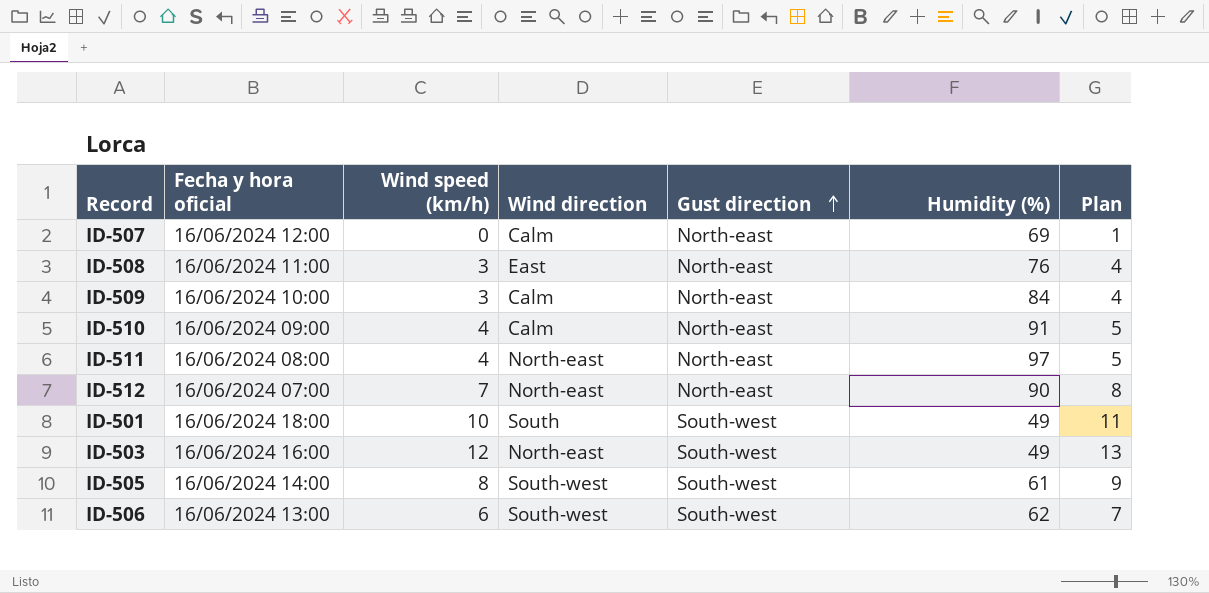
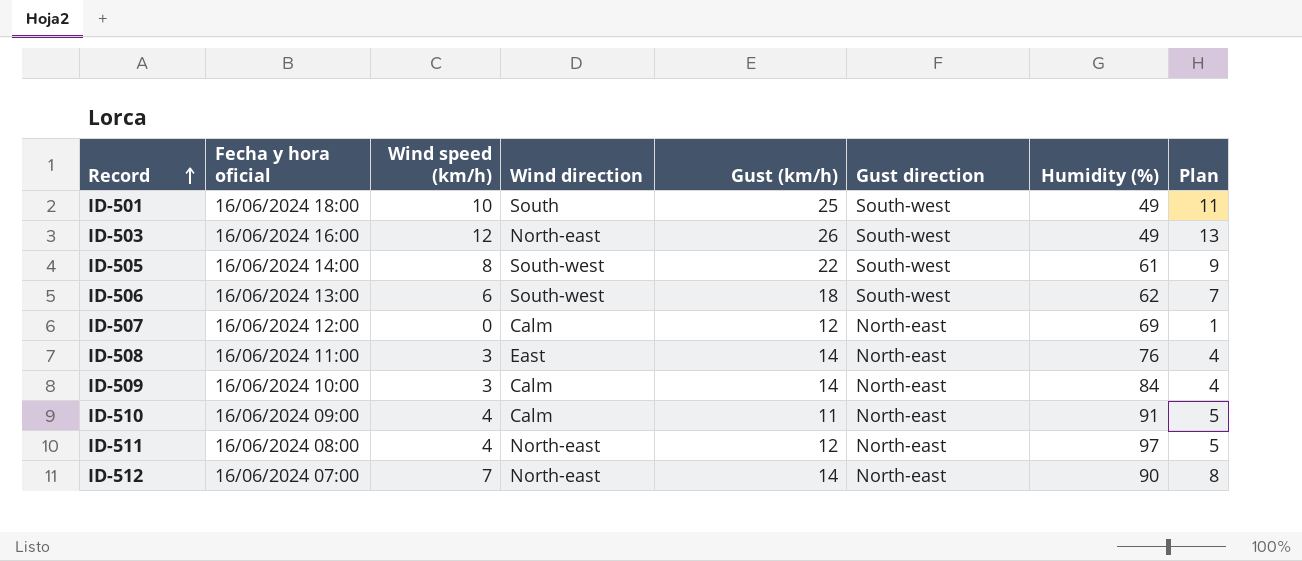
row order: Gust direction ascending -> Record ascending
column Gust (km/h) | position: none -> 5

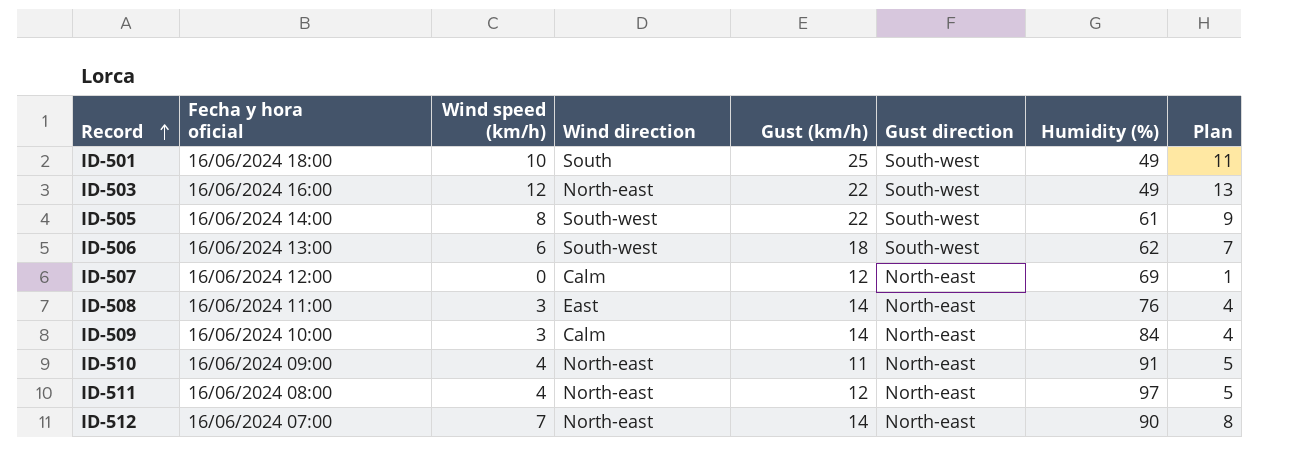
ID-503 | Gust (km/h): 26 -> 22
ID-510 | Wind direction: Calm -> North-east

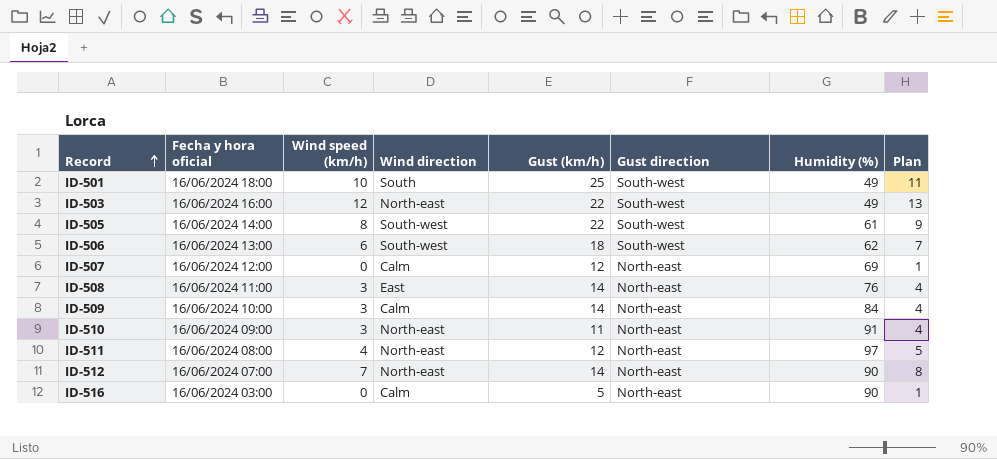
ID-510 | Wind speed (km/h): 4 -> 3
ID-510 | Plan: 5 -> 4
row ID-516: none -> 16/06/2024 03:00 | 0 | Calm | 5 | North-east | 90 | 1

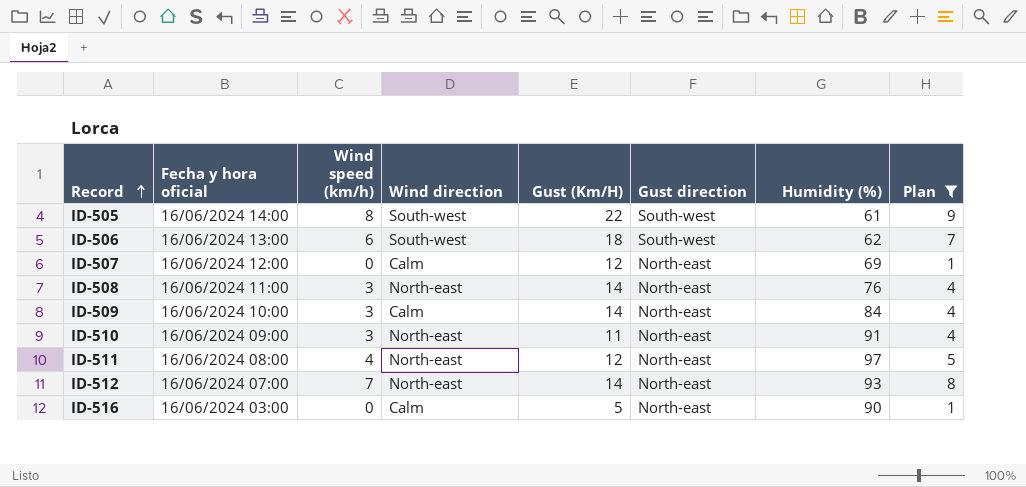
filter: none -> Plan <= 9
column name: Gust (km/h) -> Gust (Km/H)
ID-508 | Wind direction: East -> North-east
ID-512 | Humidity (%): 90 -> 93

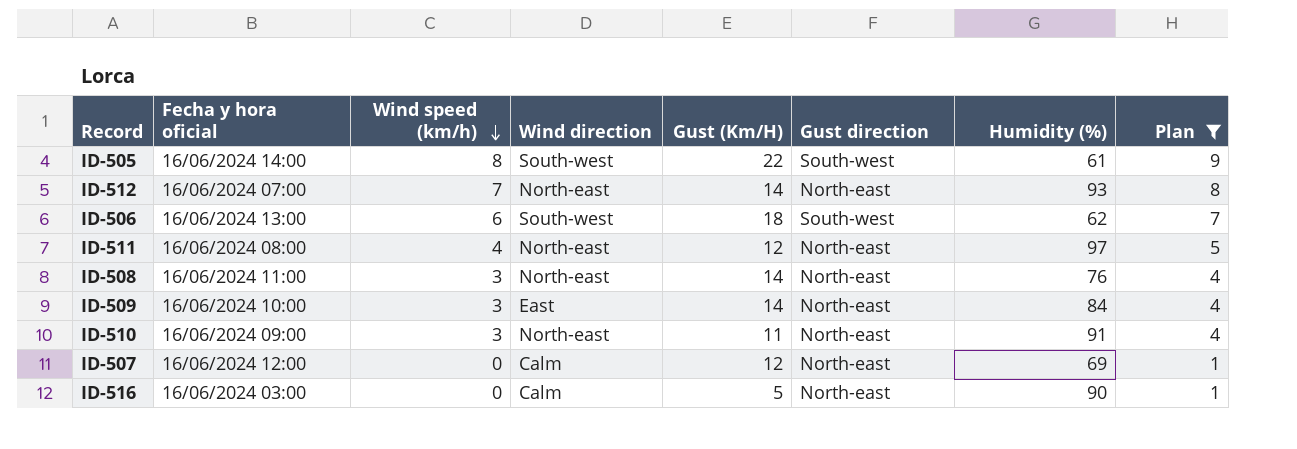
row order: Record ascending -> Wind speed (km/h) descending
ID-509 | Wind direction: Calm -> East

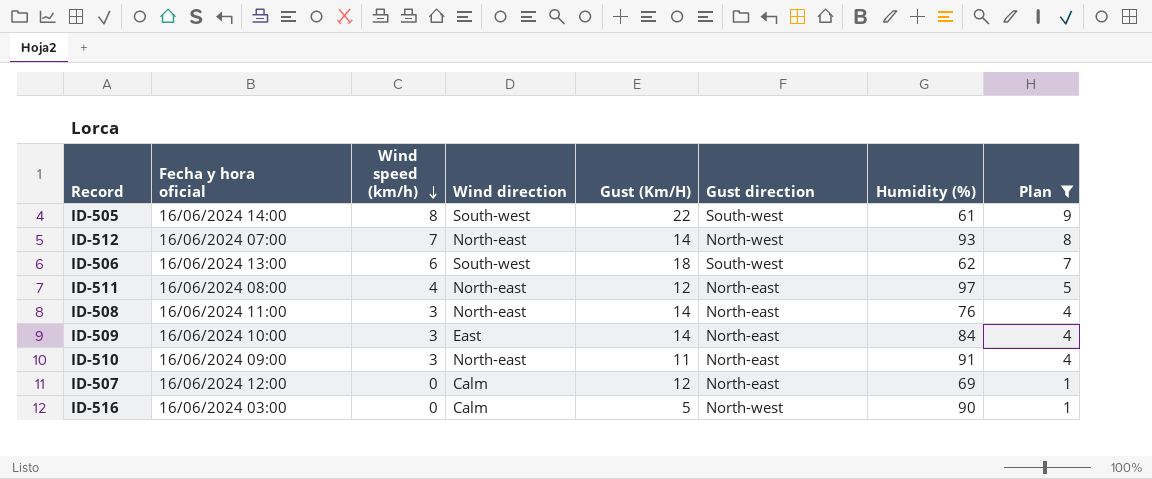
ID-512 | Gust direction: North-east -> North-west
ID-516 | Gust direction: North-east -> North-west

